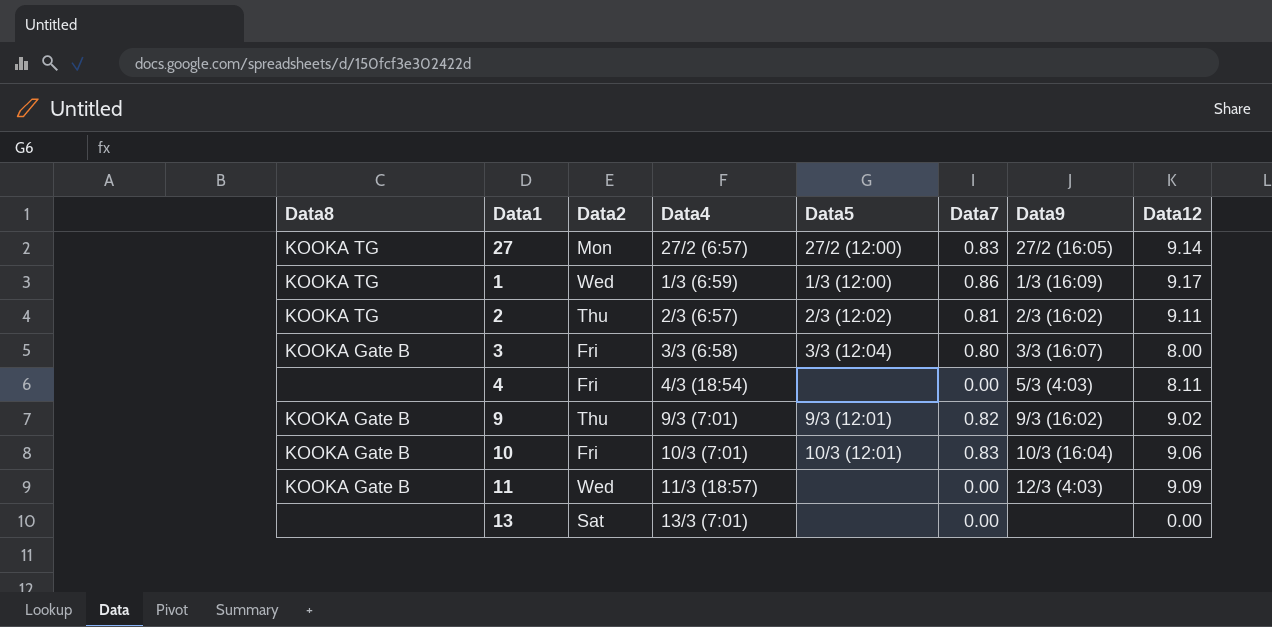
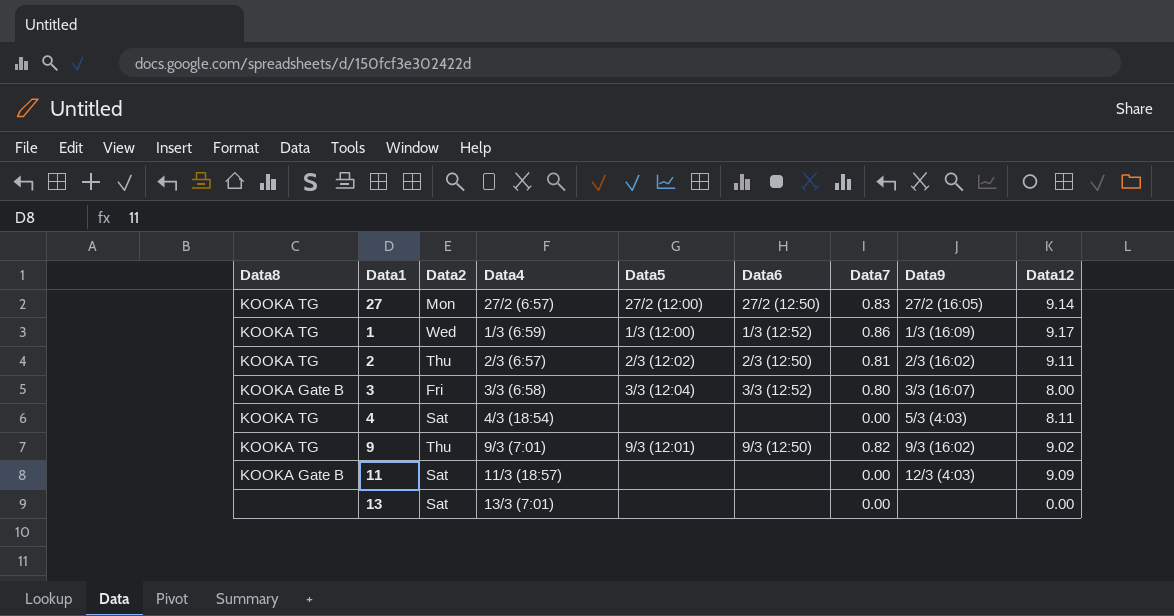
column Data6 | position: none -> 6
row 10: KOOKA Gate B | Fri | 10/3 (7:01) | 10/3 (12:01) | 0.83 | 10/3 (16:04) | 9.06 -> none
4 | Data8: none -> KOOKA TG
4 | Data2: Fri -> Sat
9 | Data8: KOOKA Gate B -> KOOKA TG
11 | Data2: Wed -> Sat

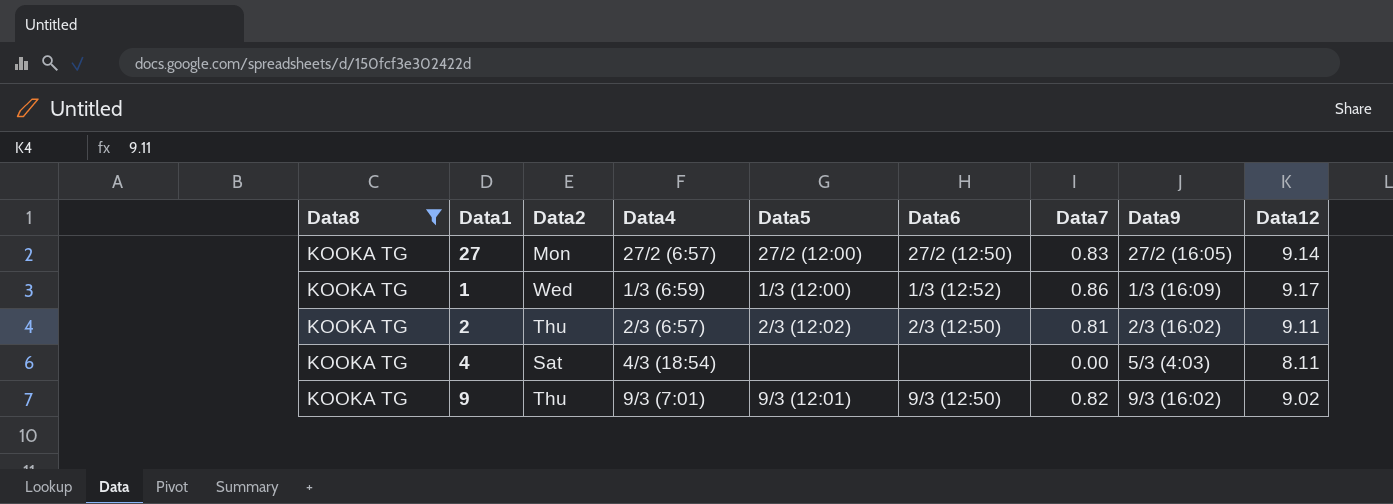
filter: none -> Data8 = KOOKA TG

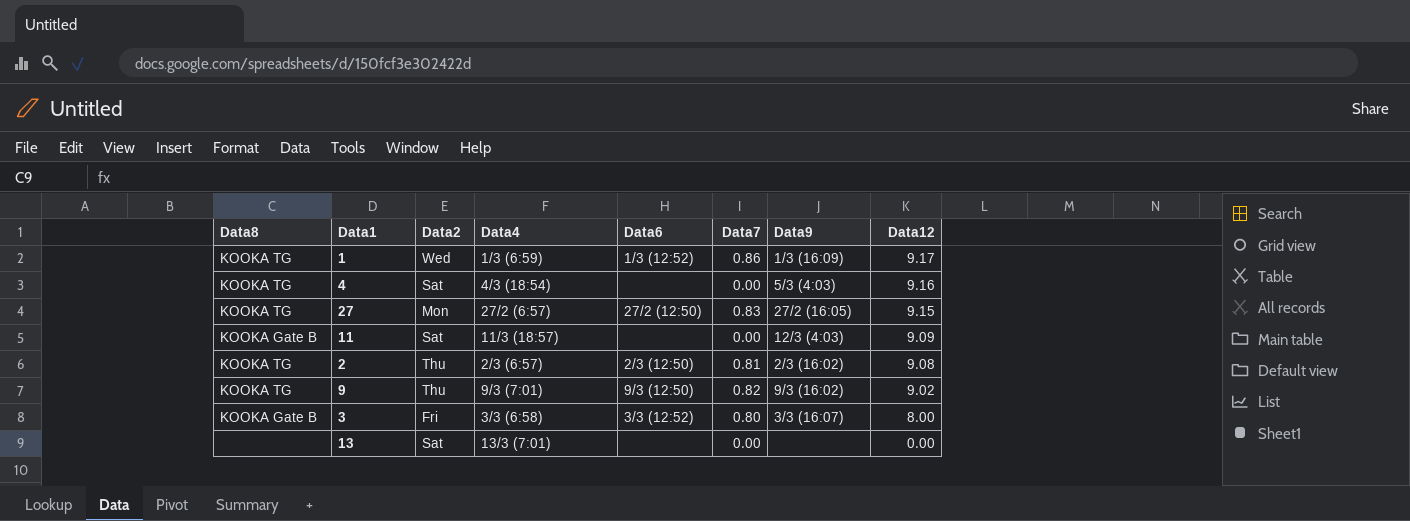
filter: Data8 = KOOKA TG -> none
row order: none -> Data12 descending
column Data5 | position: 5 -> none
4 | Data12: 8.11 -> 9.16
27 | Data12: 9.14 -> 9.15
2 | Data12: 9.11 -> 9.08

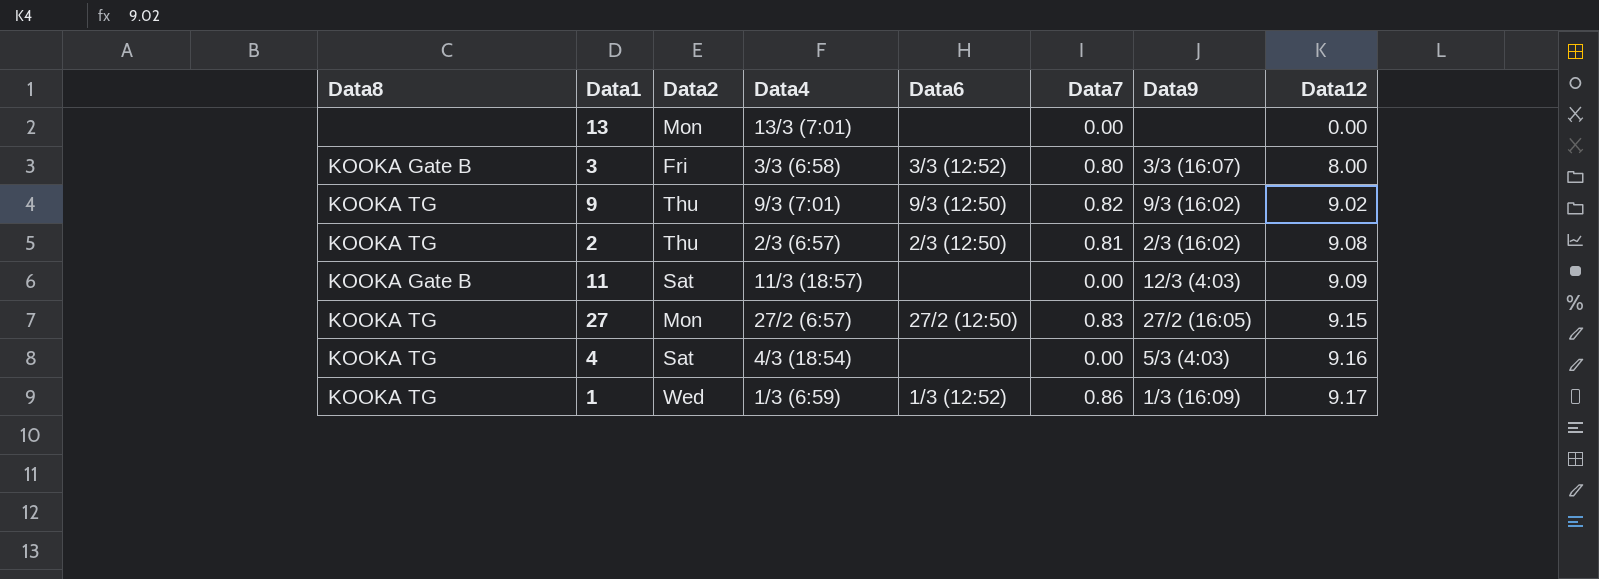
row order: Data12 descending -> Data12 ascending
13 | Data2: Sat -> Mon

